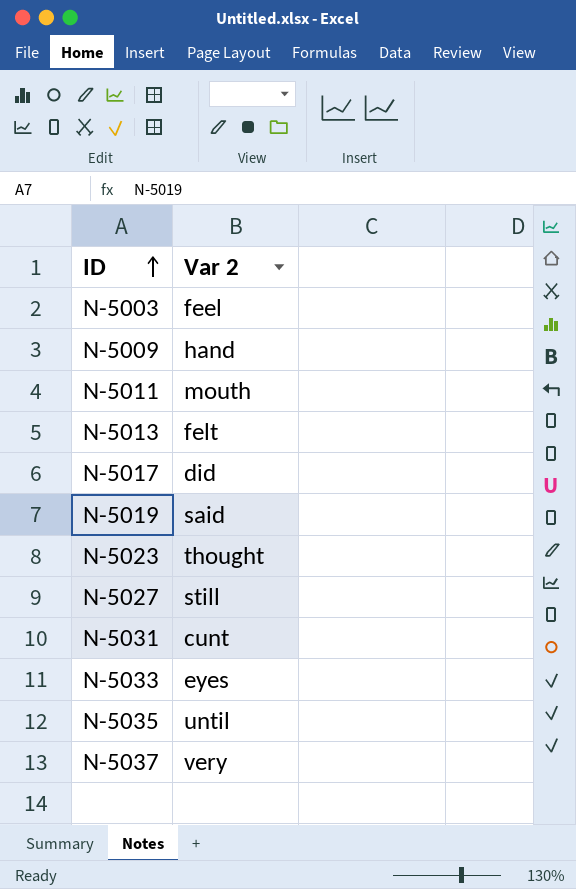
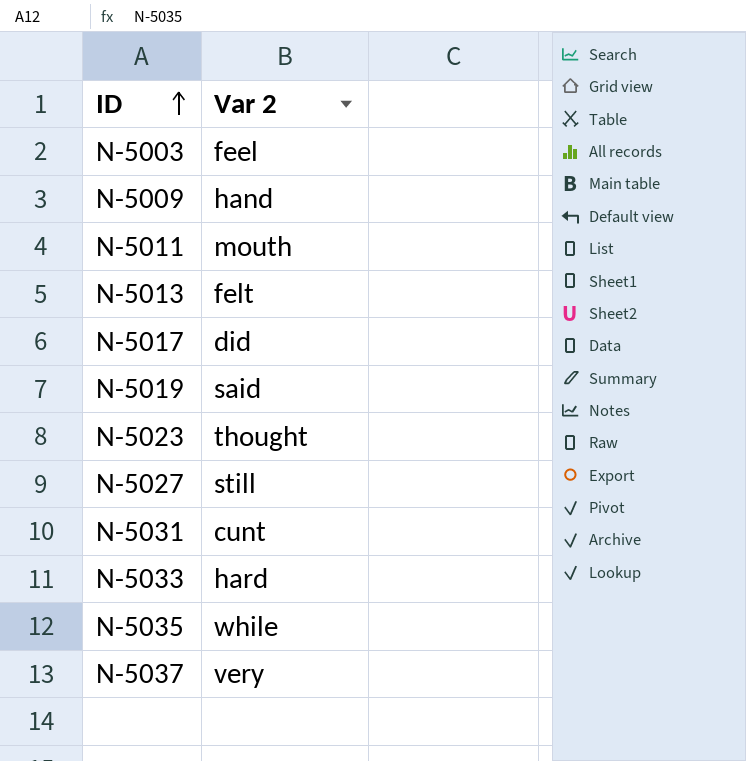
N-5033 | Var 2: eyes -> hard
N-5035 | Var 2: until -> while

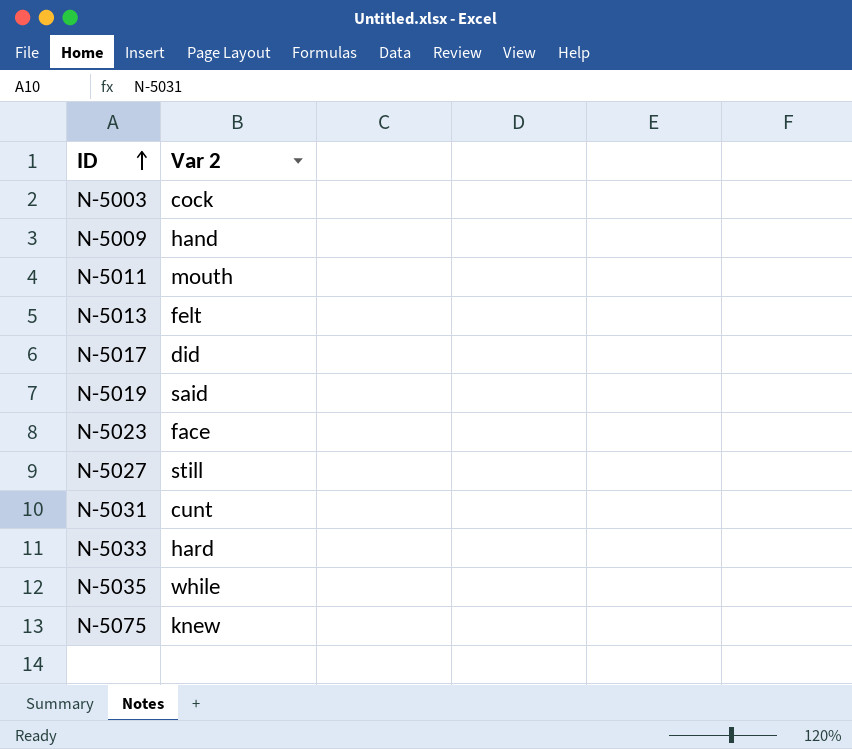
row N-5037: very -> none
N-5003 | Var 2: feel -> cock
N-5023 | Var 2: thought -> face
row N-5075: none -> knew

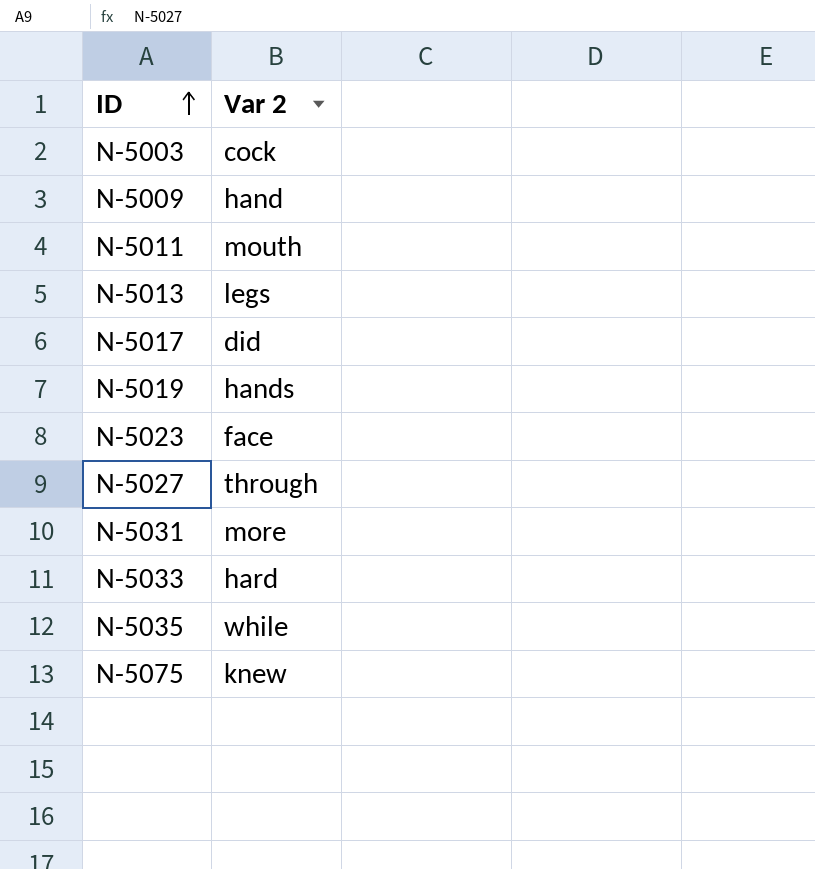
N-5013 | Var 2: felt -> legs
N-5019 | Var 2: said -> hands
N-5027 | Var 2: still -> through
N-5031 | Var 2: cunt -> more

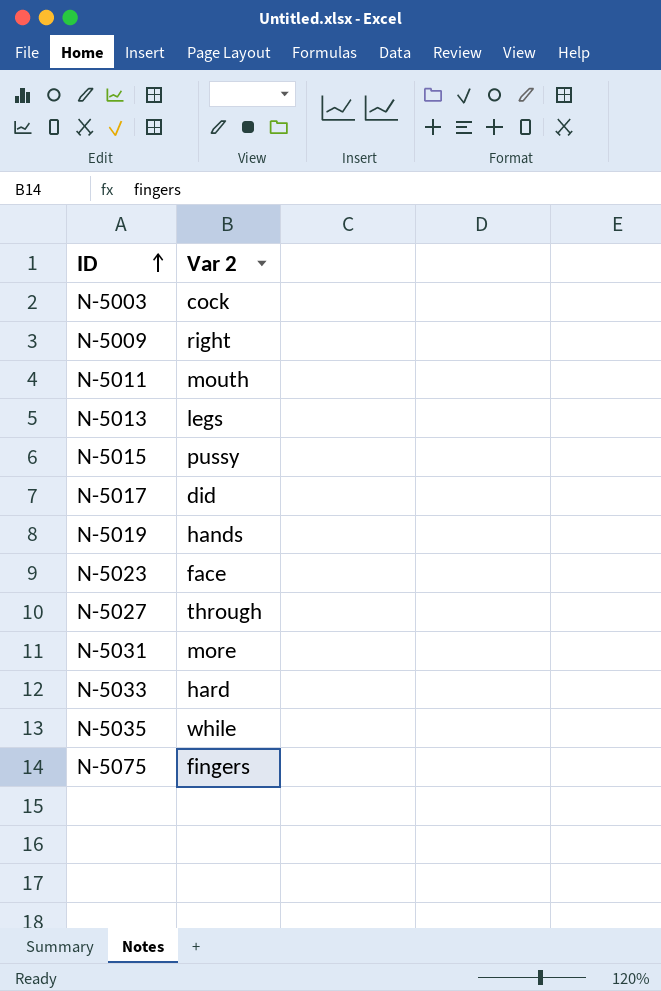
N-5009 | Var 2: hand -> right
row N-5015: none -> pussy
N-5075 | Var 2: knew -> fingers

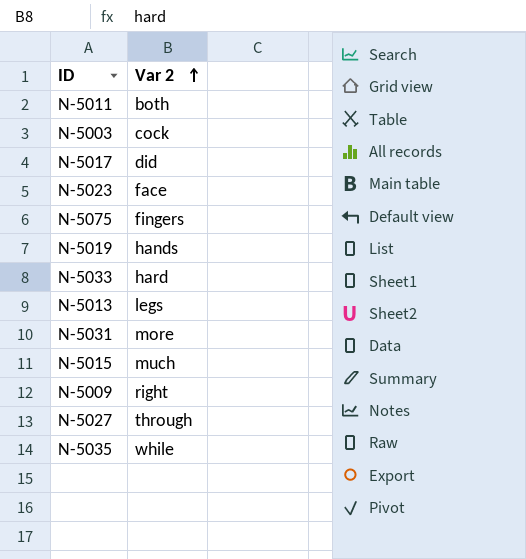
row order: ID ascending -> Var 2 ascending
N-5011 | Var 2: mouth -> both
N-5015 | Var 2: pussy -> much

